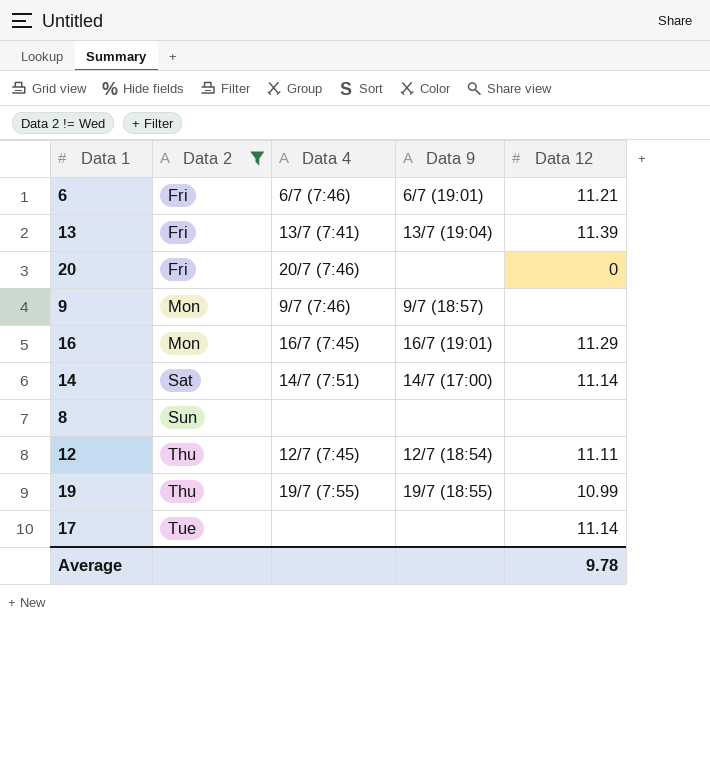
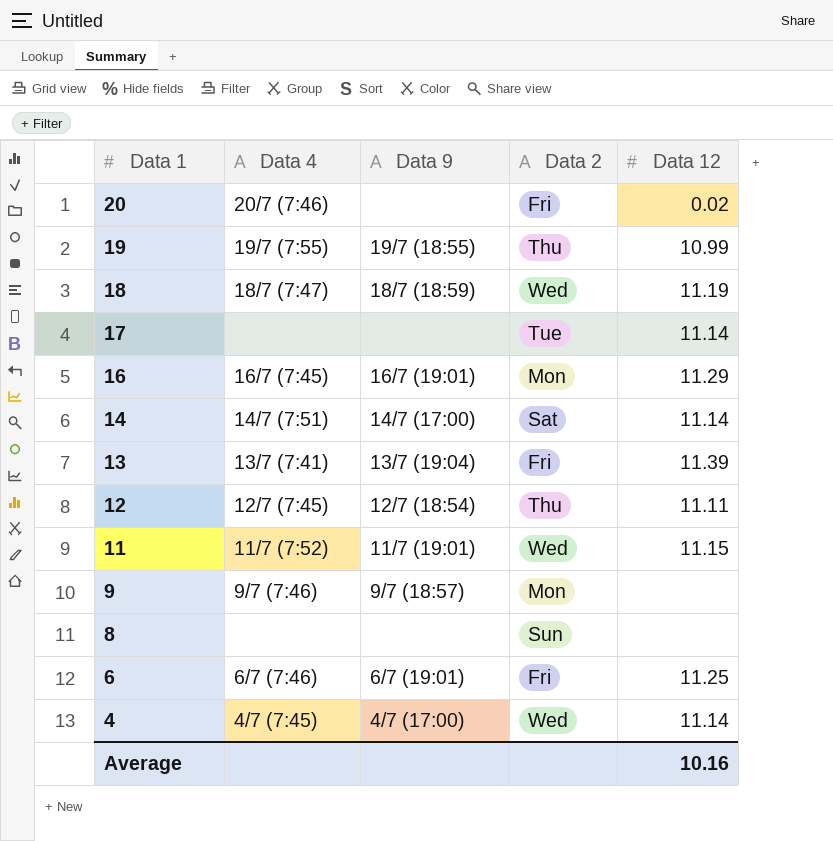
filter: Data 2 != Wed -> none
row order: Data 2 ascending -> Data 1 descending
column Data 2 | position: 2 -> 4
20 | Data 12: 0 -> 0.02
6 | Data 12: 11.21 -> 11.25
Average | Data 12: 9.78 -> 10.16

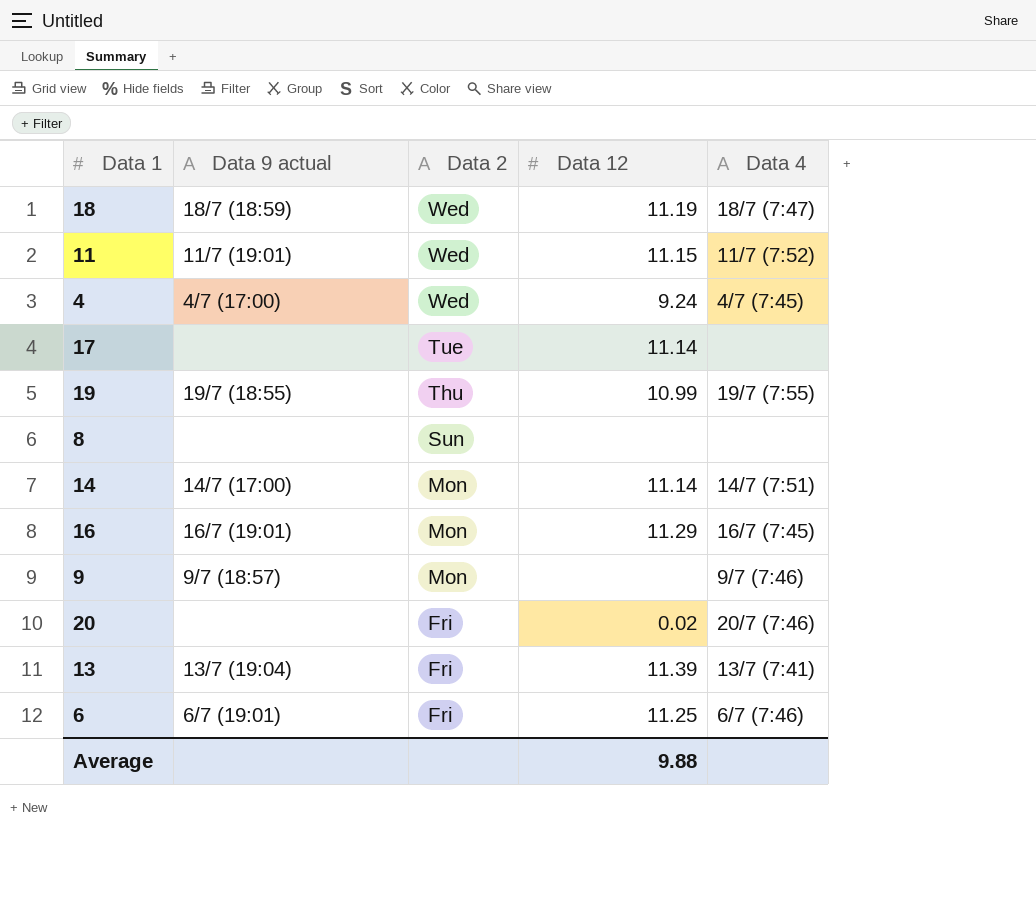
row order: Data 1 descending -> Data 2 descending
column name: Data 9 -> Data 9 actual
column Data 4 | position: 2 -> 5
row 12: 12/7 (7:45) | 12/7 (18:54) | Thu | 11.11 -> none
4 | Data 12: 11.14 -> 9.24
14 | Data 2: Sat -> Mon
Average | Data 12: 10.16 -> 9.88

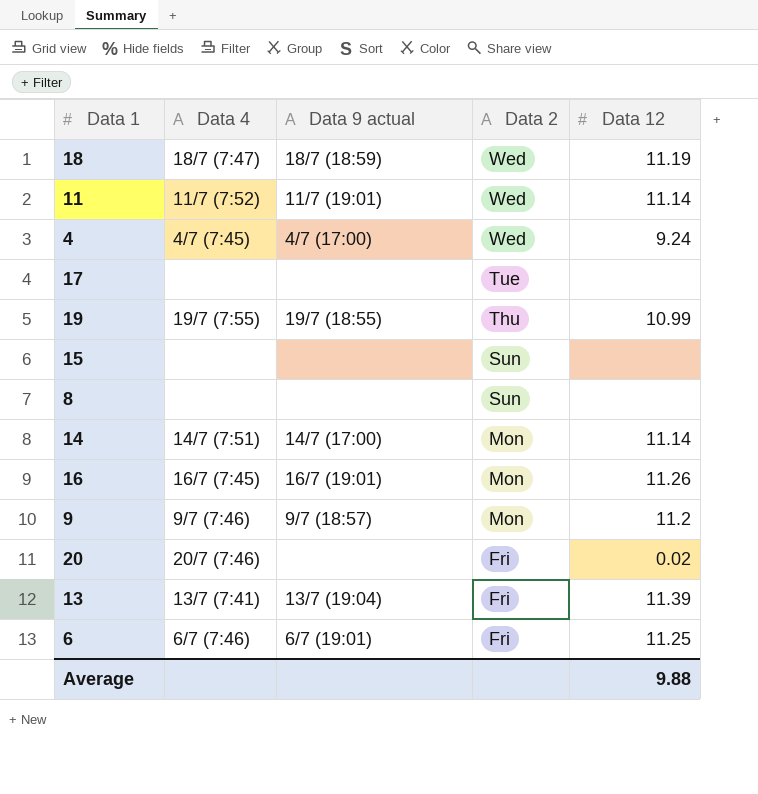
column Data 4 | position: 5 -> 2
11 | Data 12: 11.15 -> 11.14
17 | Data 12: 11.14 -> none
row 15: none -> none | none | Sun | none
16 | Data 12: 11.29 -> 11.26
9 | Data 12: none -> 11.2

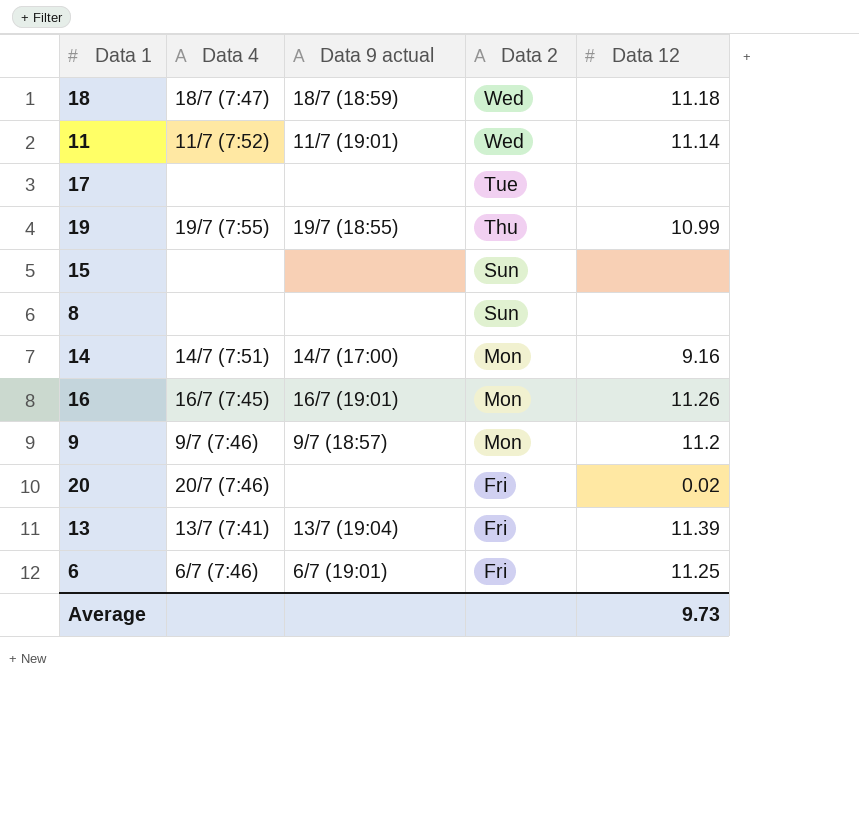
row 4: 4/7 (7:45) | 4/7 (17:00) | Wed | 9.24 -> none
18 | Data 12: 11.19 -> 11.18
14 | Data 12: 11.14 -> 9.16
Average | Data 12: 9.88 -> 9.73

